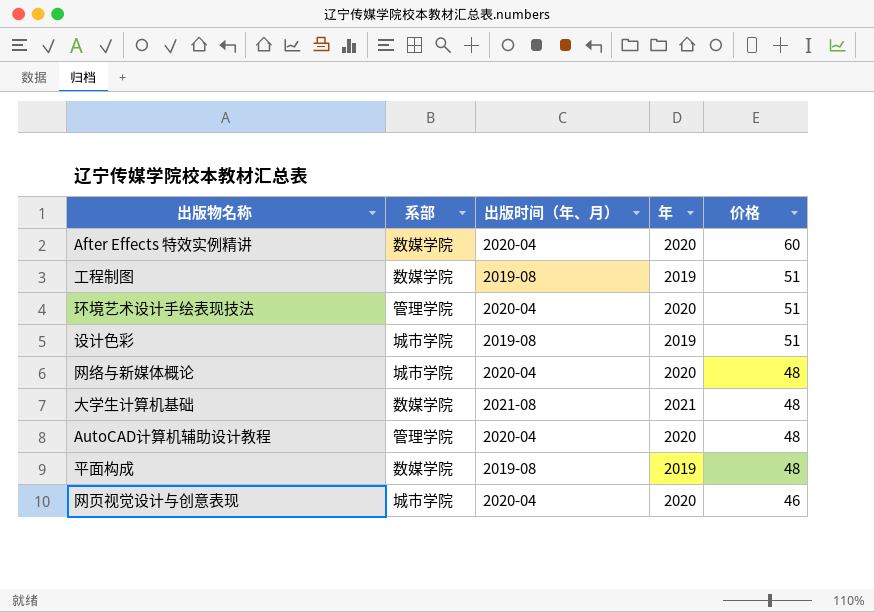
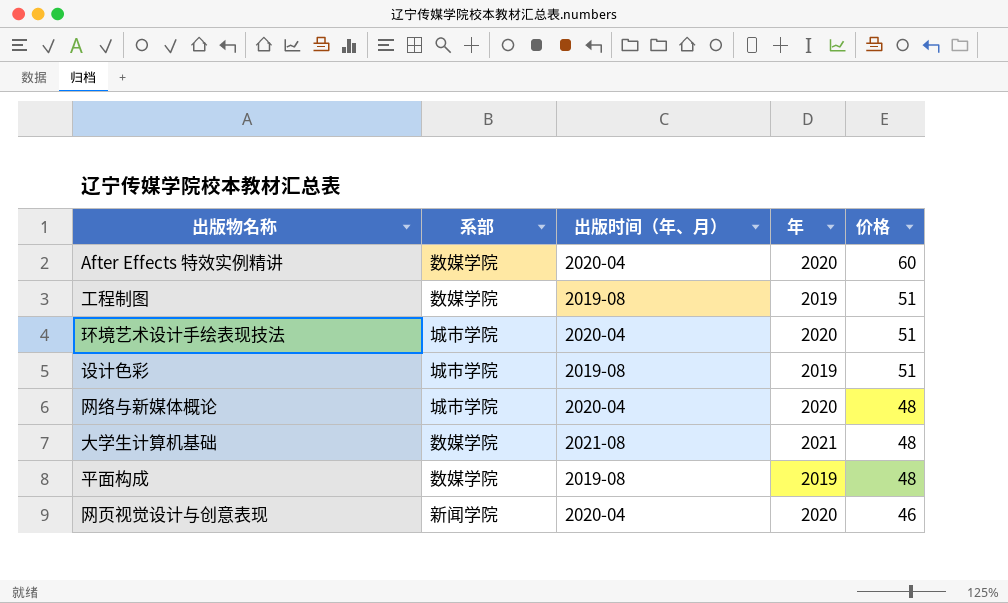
row AutoCAD计算机辅助设计教程: 管理学院 | 2020-04 | 2020 | 48 -> none
环境艺术设计手绘表现技法 | 系部: 管理学院 -> 城市学院
网页视觉设计与创意表现 | 系部: 城市学院 -> 新闻学院

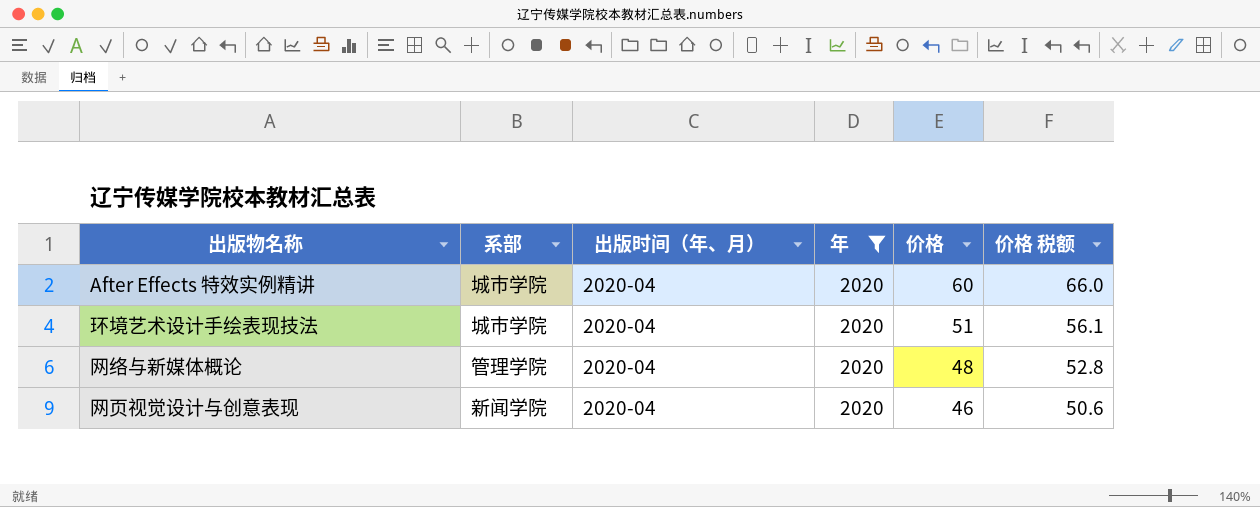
filter: none -> 年 = 2020
column 价格 税额 | formula: none -> [价格] * 1.1
After Effects 特效实例精讲 | 系部: 数媒学院 -> 城市学院
网络与新媒体概论 | 系部: 城市学院 -> 管理学院

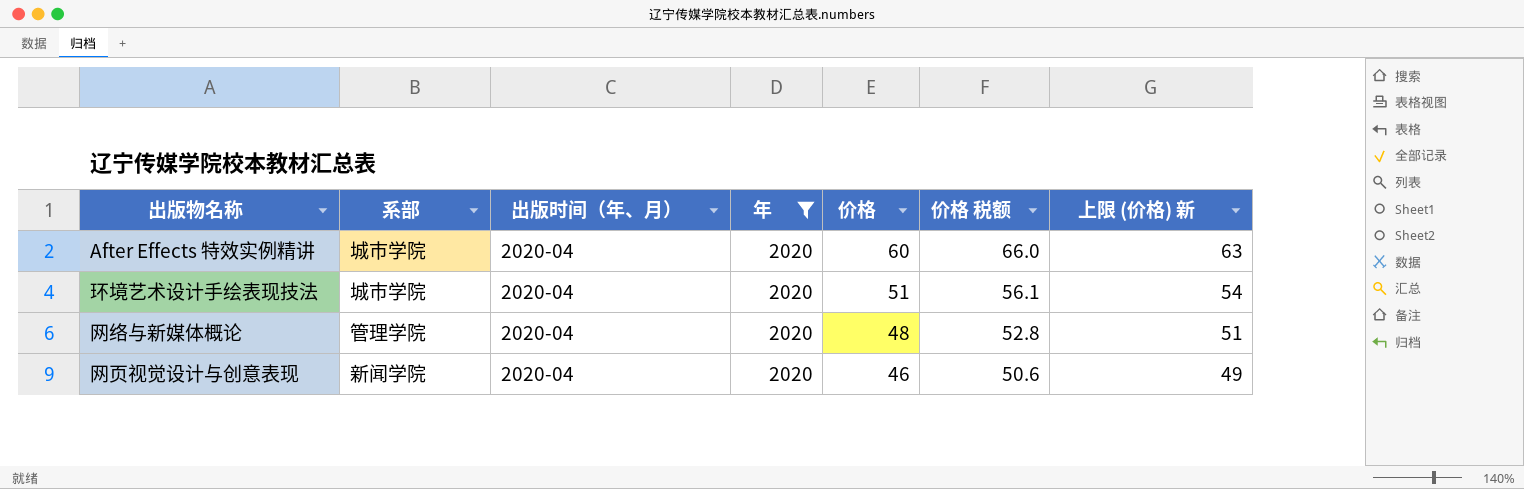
column 上限 (价格) 新 | formula: none -> [价格] + 3

